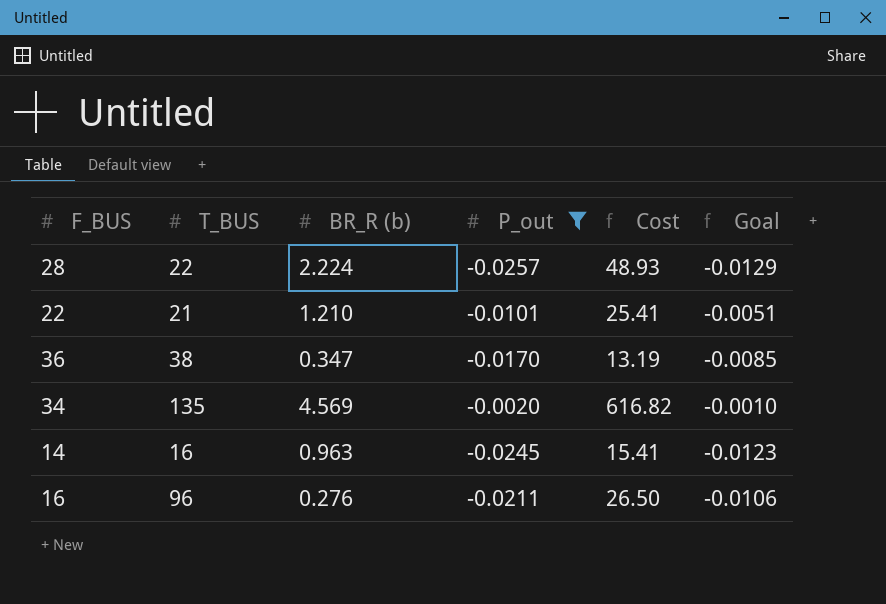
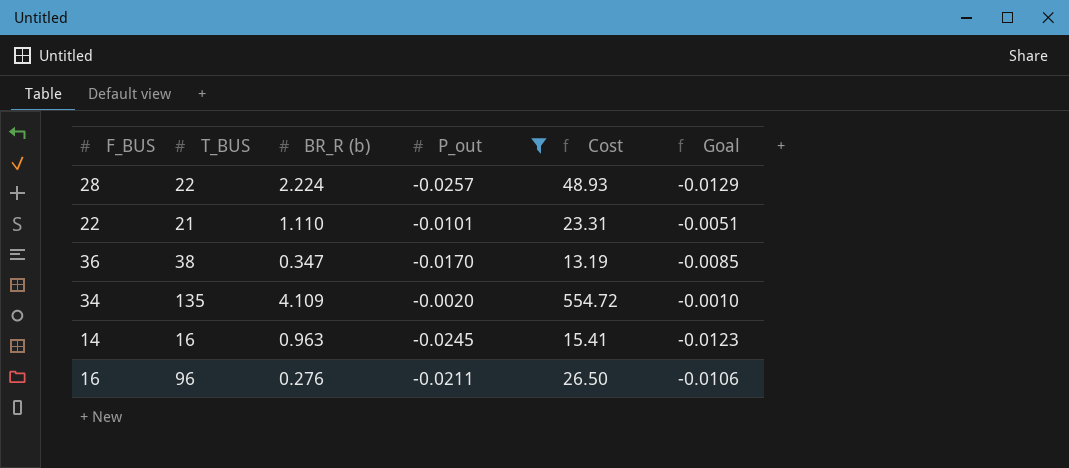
22 | BR_R (b): 1.210 -> 1.110
22 | Cost: 25.41 -> 23.31
34 | BR_R (b): 4.569 -> 4.109
34 | Cost: 616.82 -> 554.72

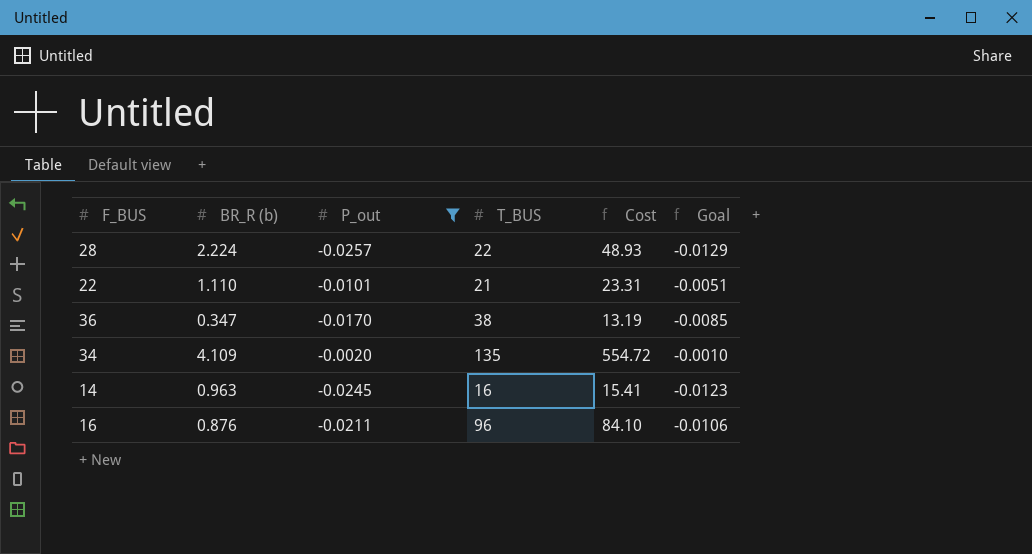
column T_BUS | position: 2 -> 4
16 | BR_R (b): 0.276 -> 0.876
16 | Cost: 26.50 -> 84.10

